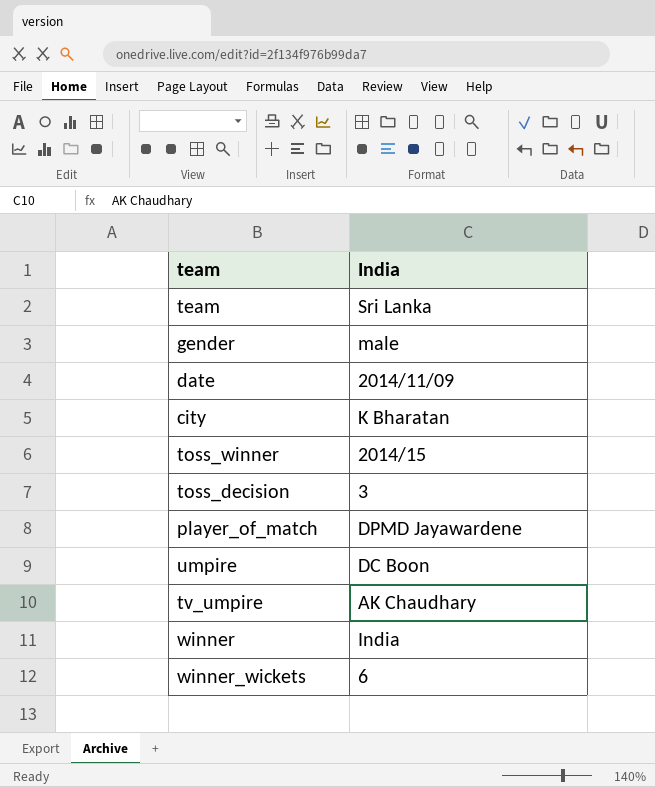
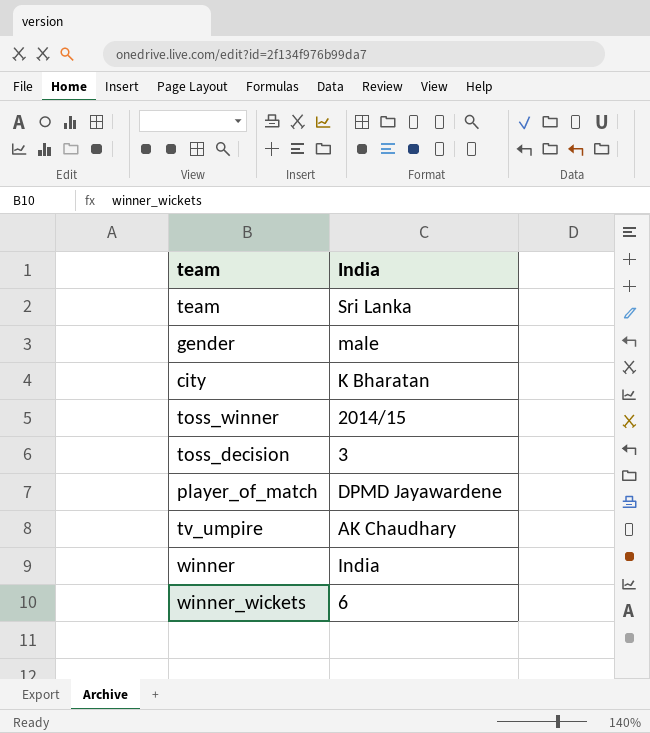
row date: 2014/11/09 -> none
row umpire: DC Boon -> none

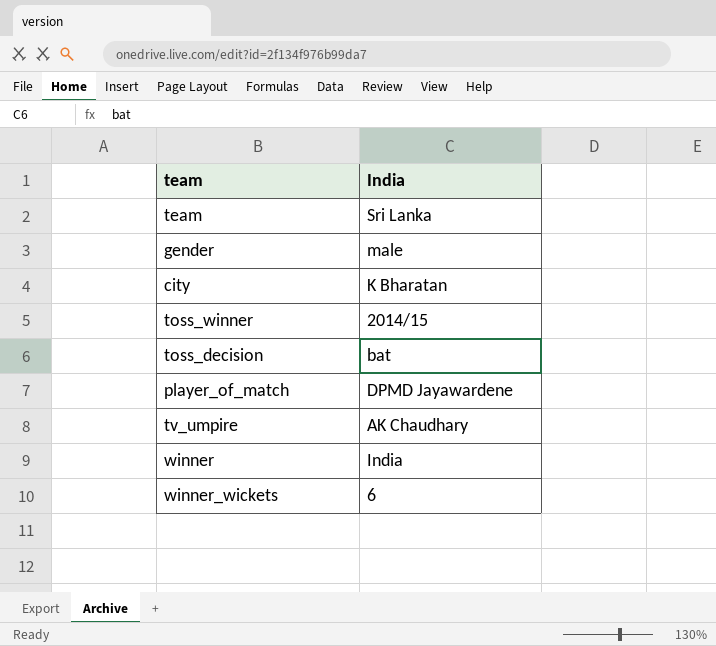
toss_decision | India: 3 -> bat

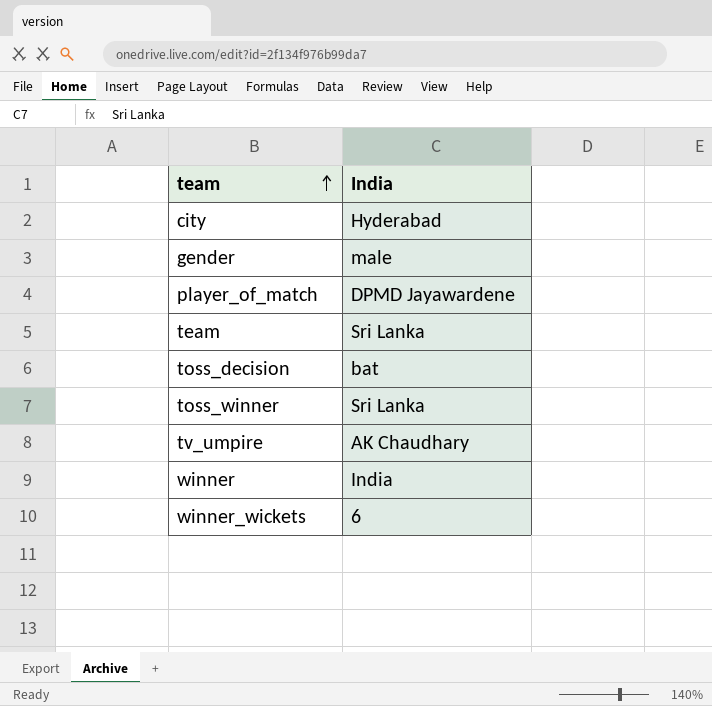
row order: none -> team ascending
city | India: K Bharatan -> Hyderabad
toss_winner | India: 2014/15 -> Sri Lanka

